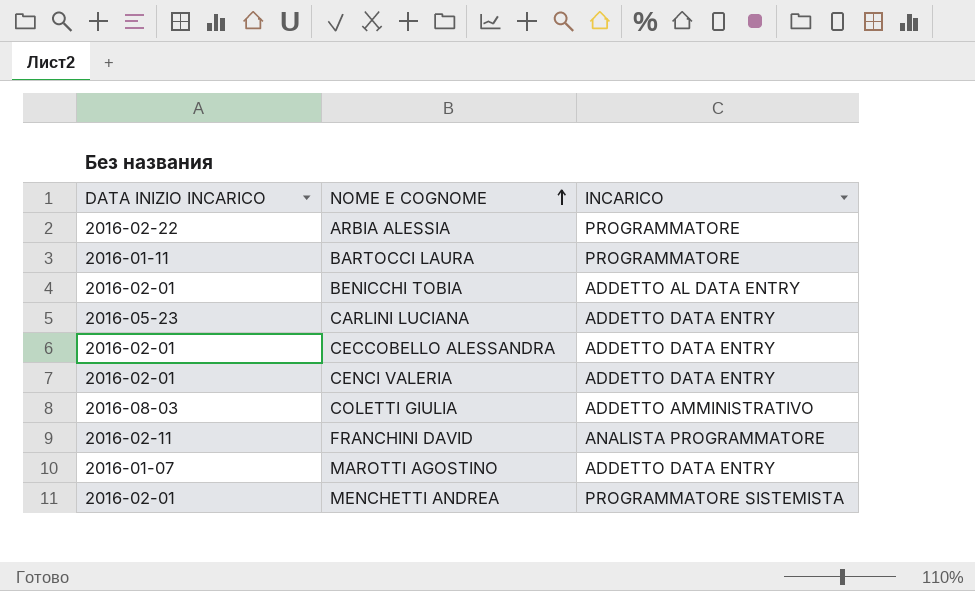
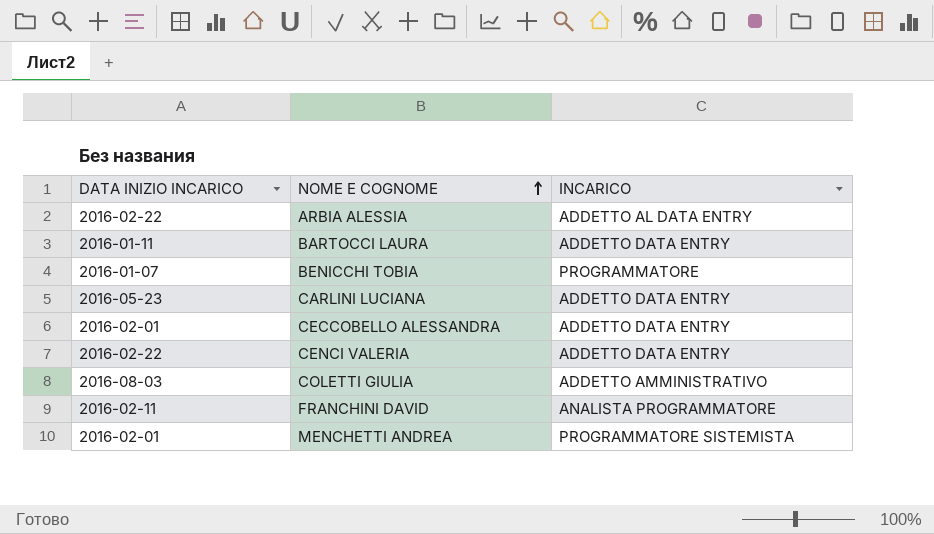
row MAROTTI AGOSTINO: 2016-01-07 | ADDETTO DATA ENTRY -> none
ARBIA ALESSIA | INCARICO: PROGRAMMATORE -> ADDETTO AL DATA ENTRY
BARTOCCI LAURA | INCARICO: PROGRAMMATORE -> ADDETTO DATA ENTRY
BENICCHI TOBIA | DATA INIZIO INCARICO: 2016-02-01 -> 2016-01-07
BENICCHI TOBIA | INCARICO: ADDETTO AL DATA ENTRY -> PROGRAMMATORE
CENCI VALERIA | DATA INIZIO INCARICO: 2016-02-01 -> 2016-02-22

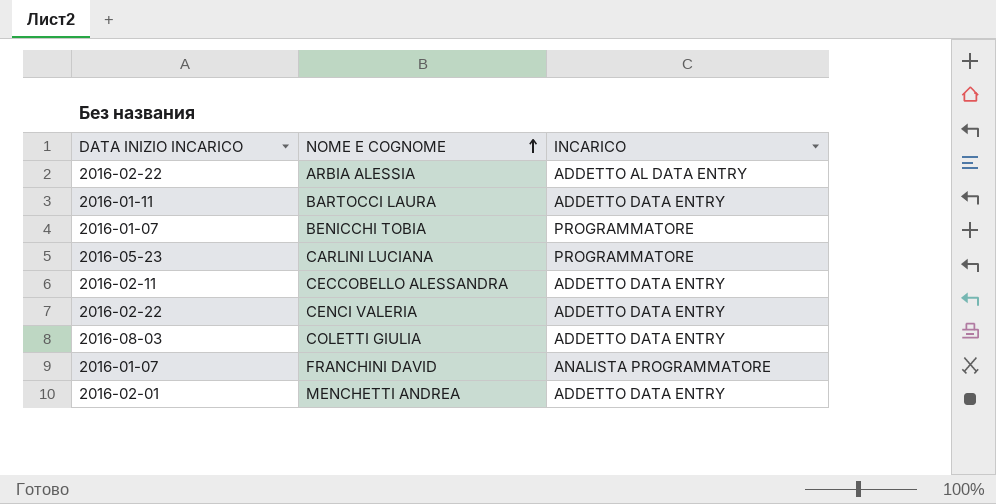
CARLINI LUCIANA | INCARICO: ADDETTO DATA ENTRY -> PROGRAMMATORE
CECCOBELLO ALESSANDRA | DATA INIZIO INCARICO: 2016-02-01 -> 2016-02-11
COLETTI GIULIA | INCARICO: ADDETTO AMMINISTRATIVO -> ADDETTO DATA ENTRY
FRANCHINI DAVID | DATA INIZIO INCARICO: 2016-02-11 -> 2016-01-07
MENCHETTI ANDREA | INCARICO: PROGRAMMATORE SISTEMISTA -> ADDETTO DATA ENTRY

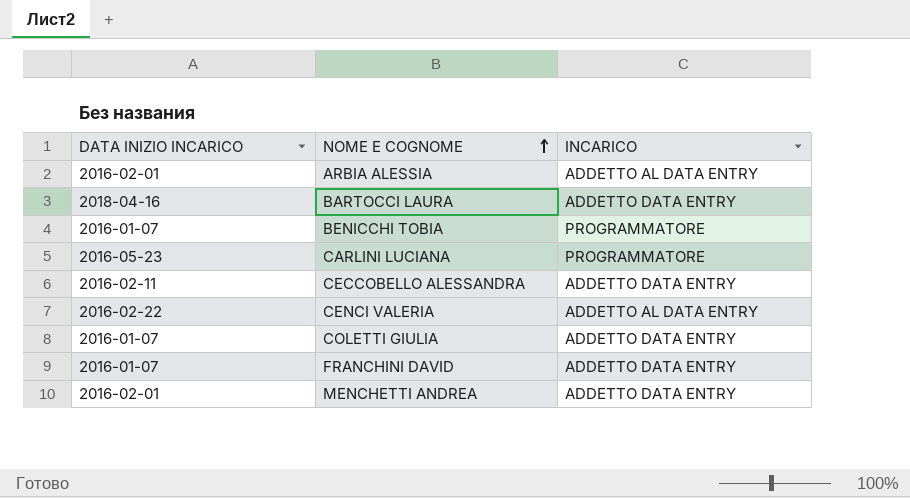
ARBIA ALESSIA | DATA INIZIO INCARICO: 2016-02-22 -> 2016-02-01
BARTOCCI LAURA | DATA INIZIO INCARICO: 2016-01-11 -> 2018-04-16
CENCI VALERIA | INCARICO: ADDETTO DATA ENTRY -> ADDETTO AL DATA ENTRY
COLETTI GIULIA | DATA INIZIO INCARICO: 2016-08-03 -> 2016-01-07
FRANCHINI DAVID | INCARICO: ANALISTA PROGRAMMATORE -> ADDETTO DATA ENTRY

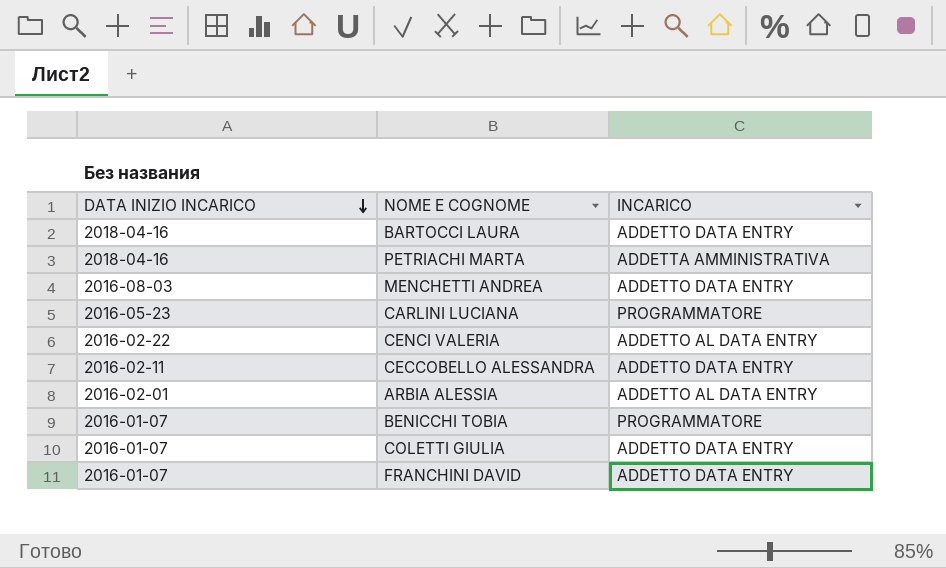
row order: NOME E COGNOME ascending -> DATA INIZIO INCARICO descending
row PETRIACHI MARTA: none -> 2018-04-16 | ADDETTA AMMINISTRATIVA
MENCHETTI ANDREA | DATA INIZIO INCARICO: 2016-02-01 -> 2016-08-03

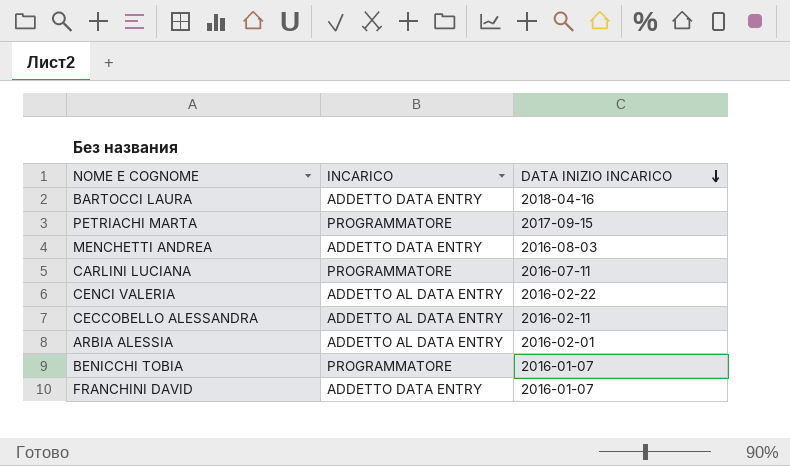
column DATA INIZIO INCARICO | position: 1 -> 3
row COLETTI GIULIA: 2016-01-07 | ADDETTO DATA ENTRY -> none
PETRIACHI MARTA | INCARICO: ADDETTA AMMINISTRATIVA -> PROGRAMMATORE
PETRIACHI MARTA | DATA INIZIO INCARICO: 2018-04-16 -> 2017-09-15
CARLINI LUCIANA | DATA INIZIO INCARICO: 2016-05-23 -> 2016-07-11
CECCOBELLO ALESSANDRA | INCARICO: ADDETTO DATA ENTRY -> ADDETTO AL DATA ENTRY

